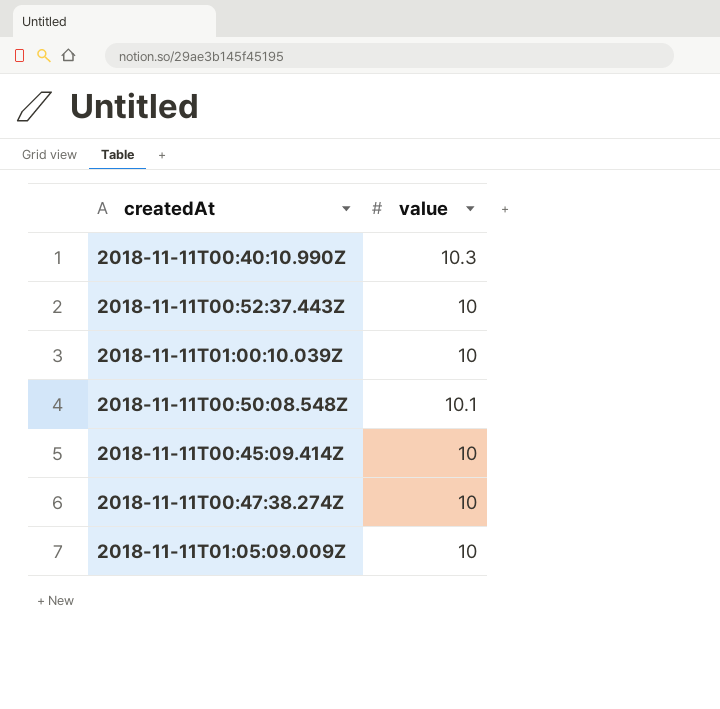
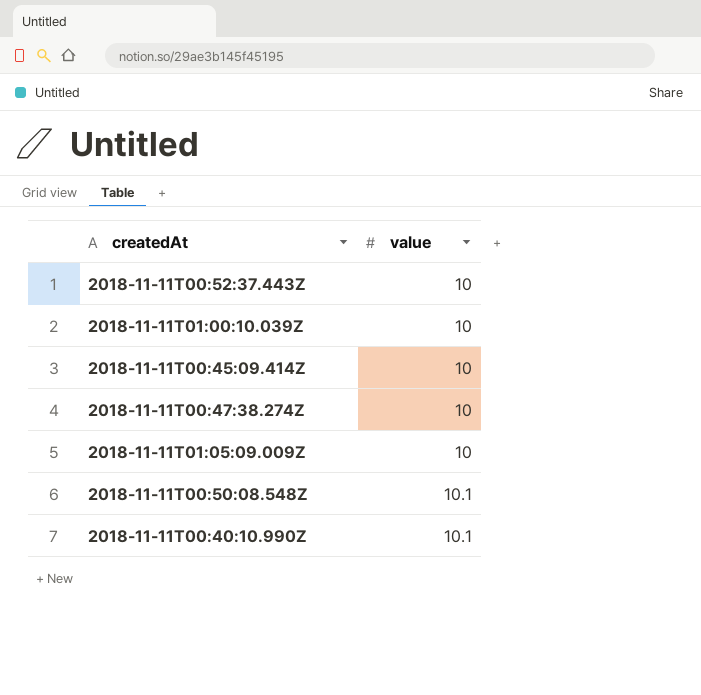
row order: none -> value ascending
2018-11-11T00:40:10.990Z | value: 10.3 -> 10.1

